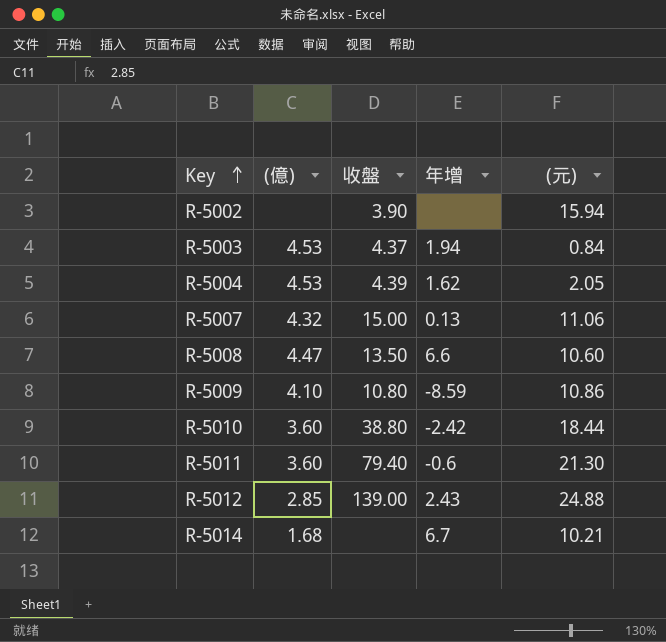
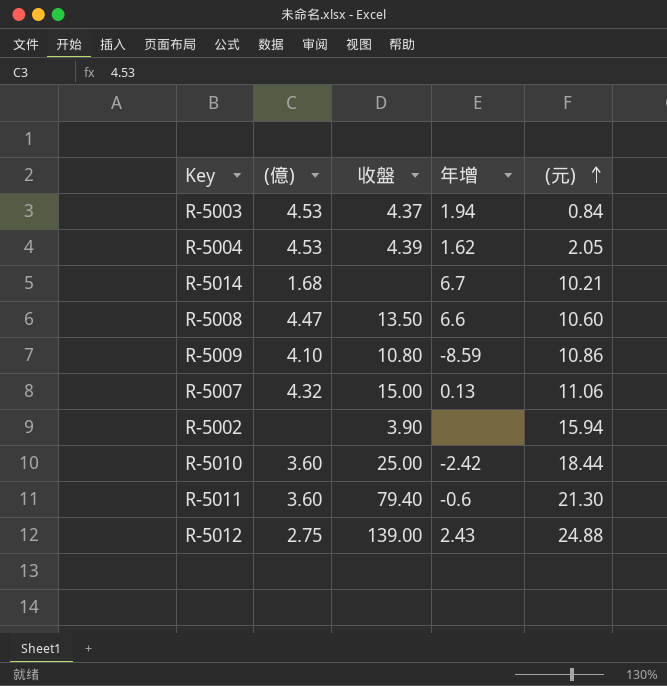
row order: Key ascending -> (元) ascending
R-5010 | 收盤: 38.80 -> 25.00
R-5012 | (億): 2.85 -> 2.75

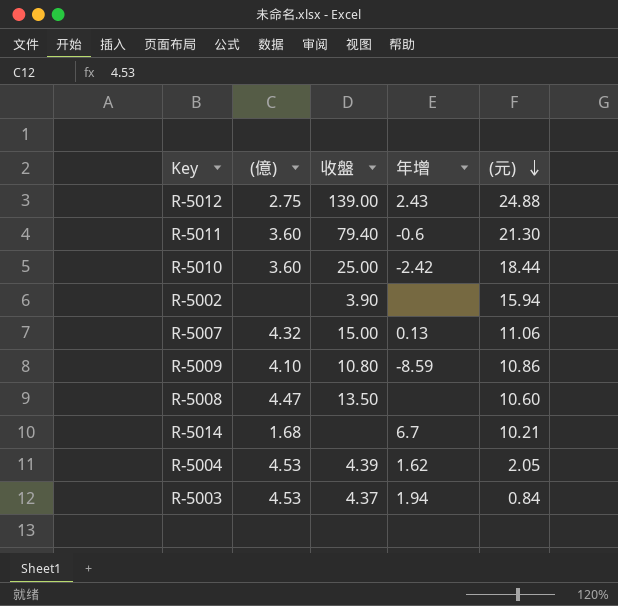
row order: (元) ascending -> (元) descending
R-5008 | 年增: 6.6 -> none

